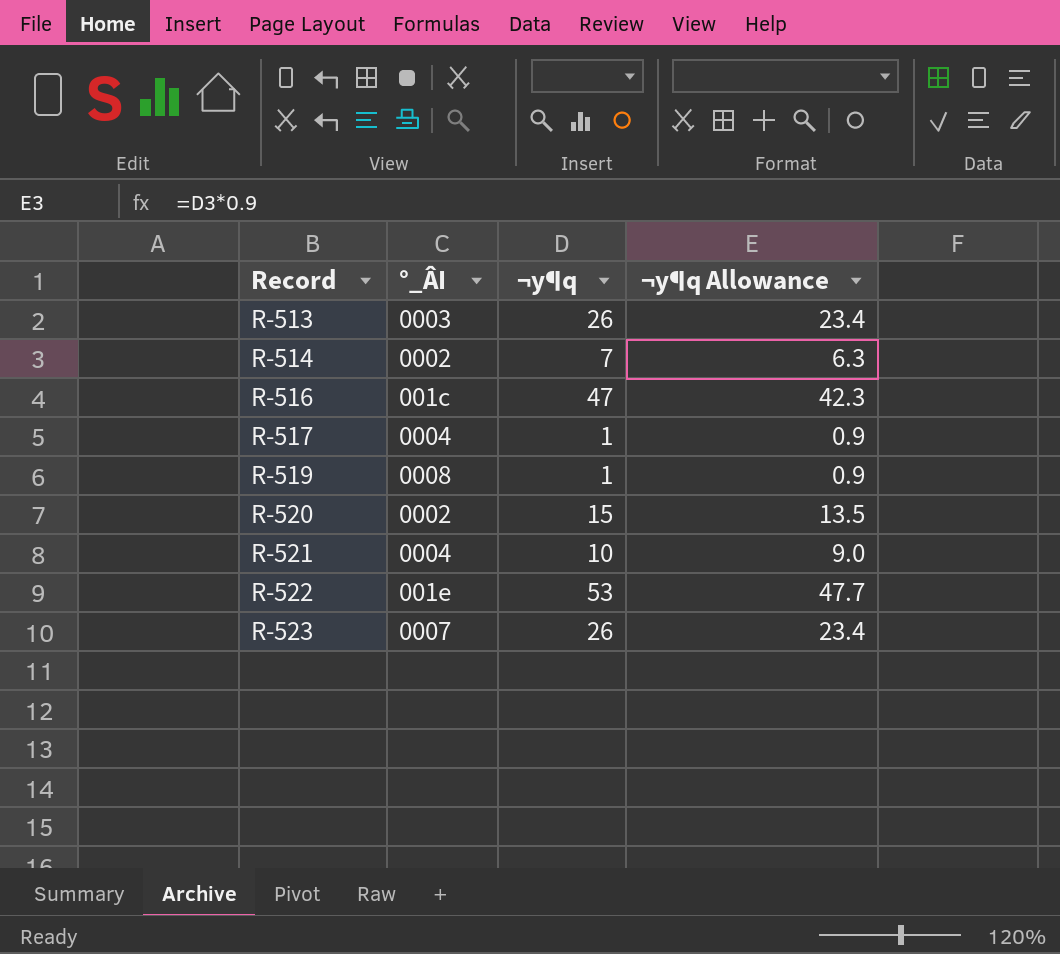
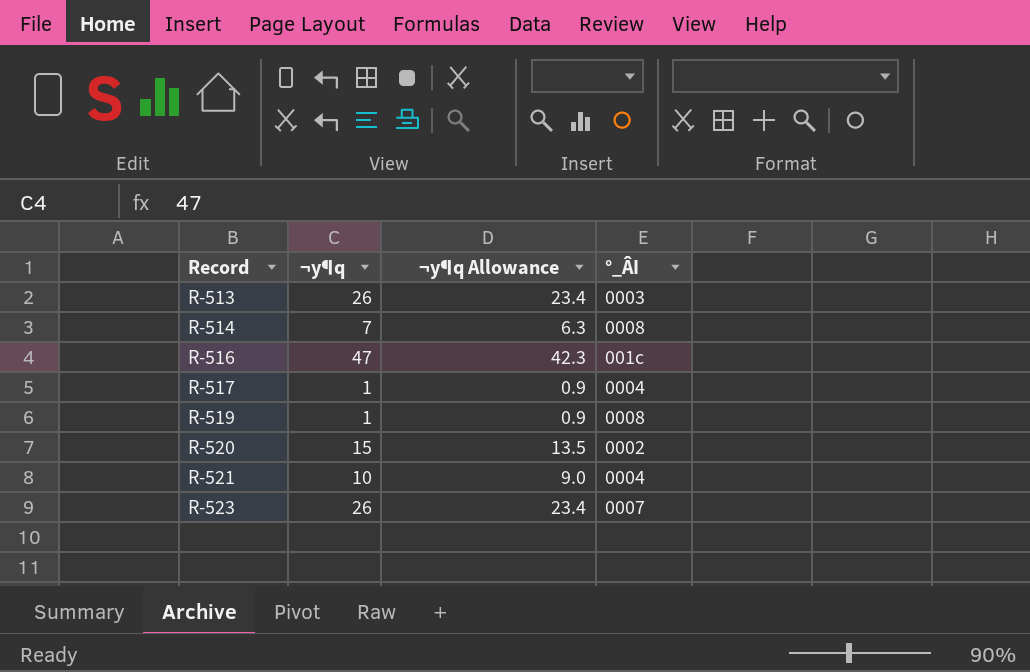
column °_ÂI | position: 2 -> 4
row R-522: 001e | 53 | 47.7 -> none
R-514 | °_ÂI: 0002 -> 0008

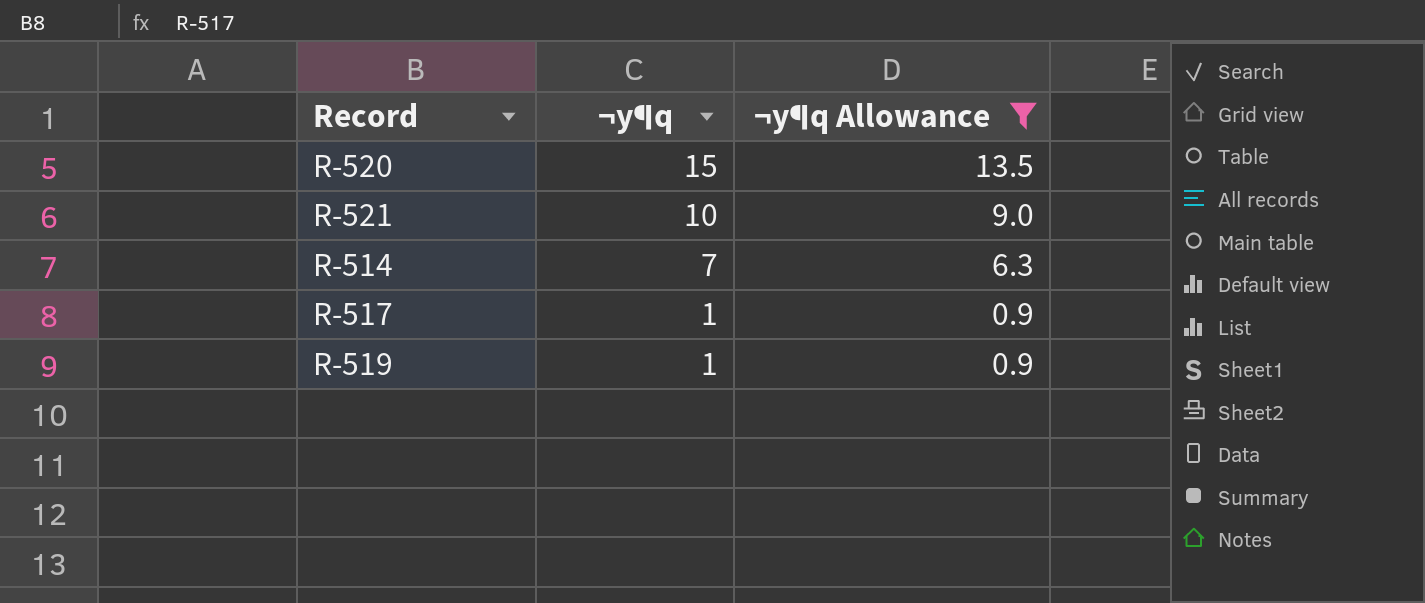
filter: none -> ¬y¶q Allowance <= 13.5
row order: Record ascending -> ¬y¶q descending
column °_ÂI | position: 4 -> none

